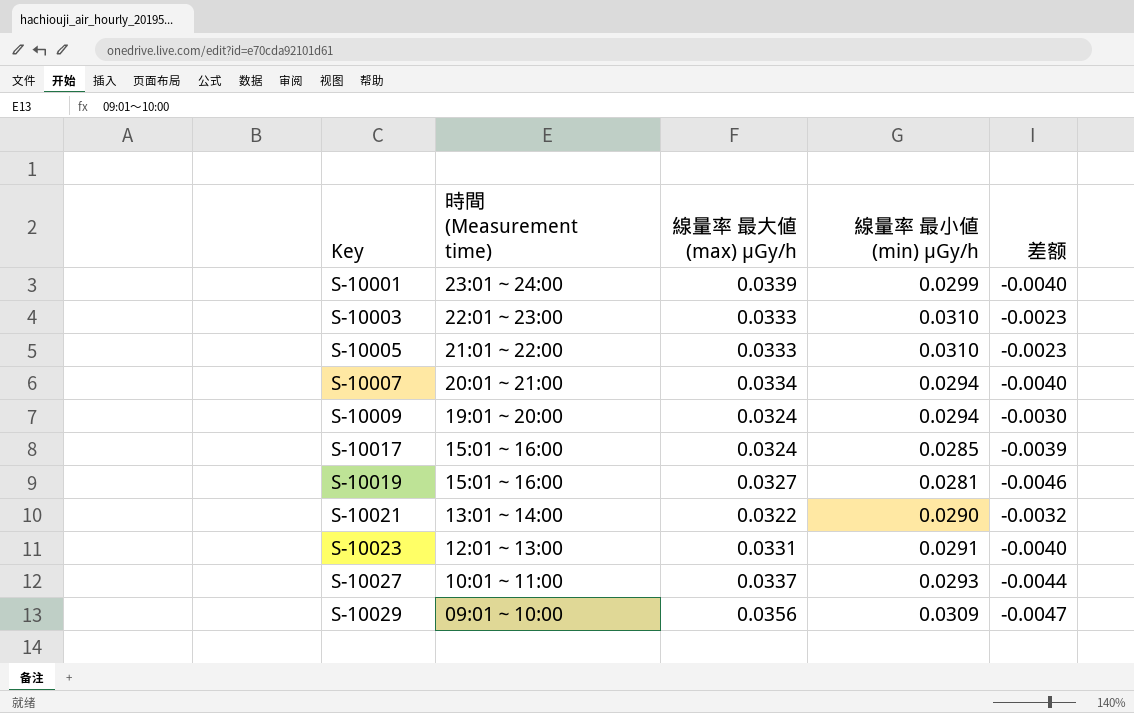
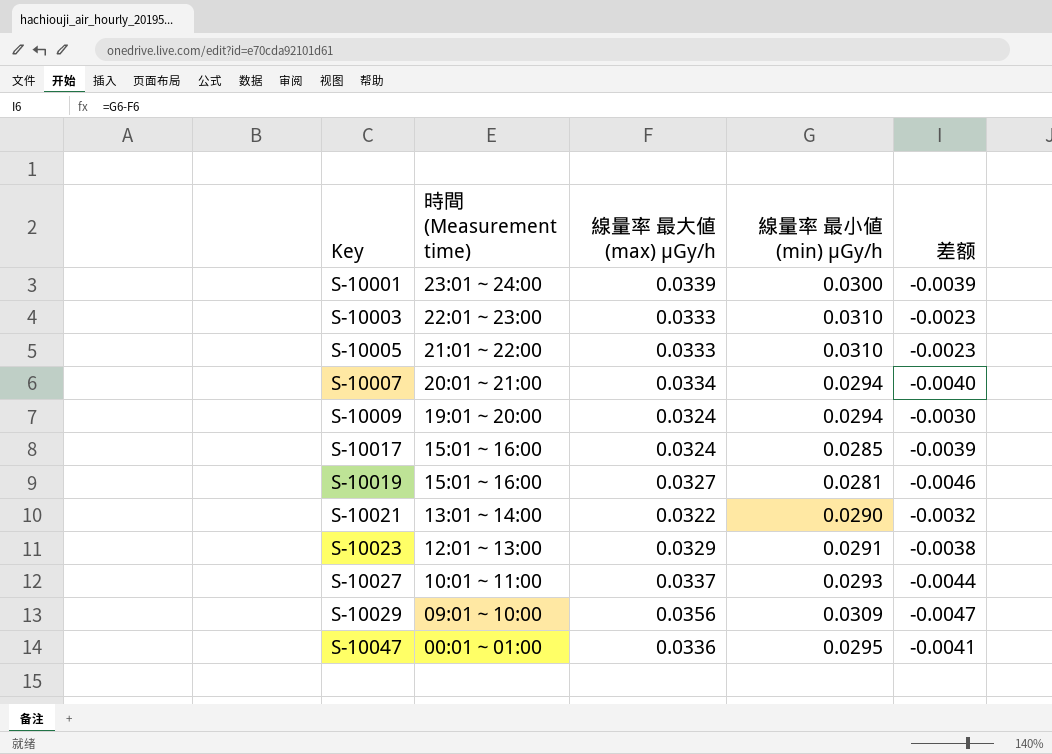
S-10001 | 線量率 最小値 (min) μGy/h: 0.0299 -> 0.0300
S-10001 | 差额: -0.0040 -> -0.0039
S-10023 | 線量率 最大値 (max) μGy/h: 0.0331 -> 0.0329
S-10023 | 差额: -0.0040 -> -0.0038
row S-10047: none -> 00:01～01:00 | 0.0336 | 0.0295 | -0.0041

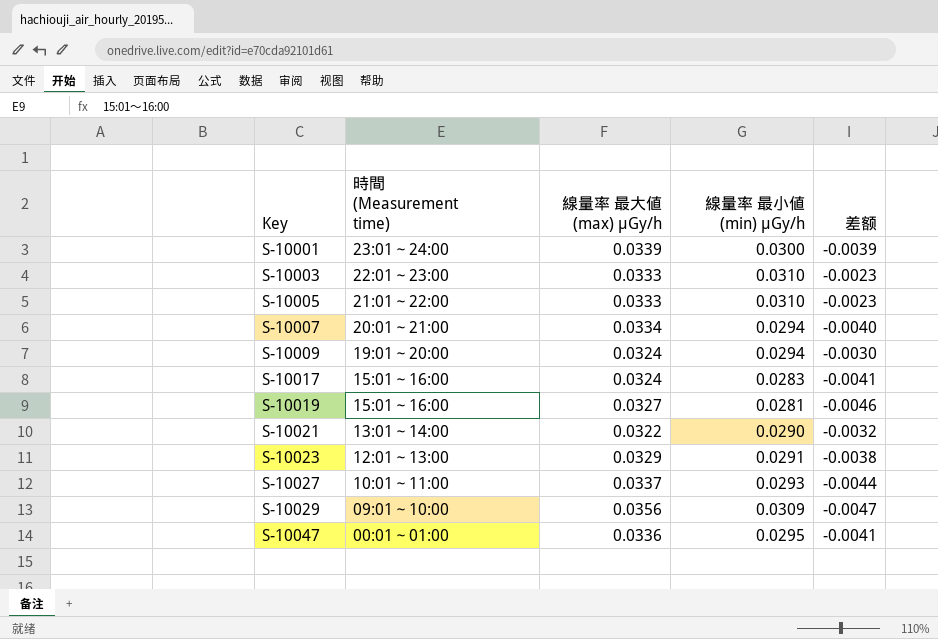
S-10017 | 線量率 最小値 (min) μGy/h: 0.0285 -> 0.0283
S-10017 | 差额: -0.0039 -> -0.0041

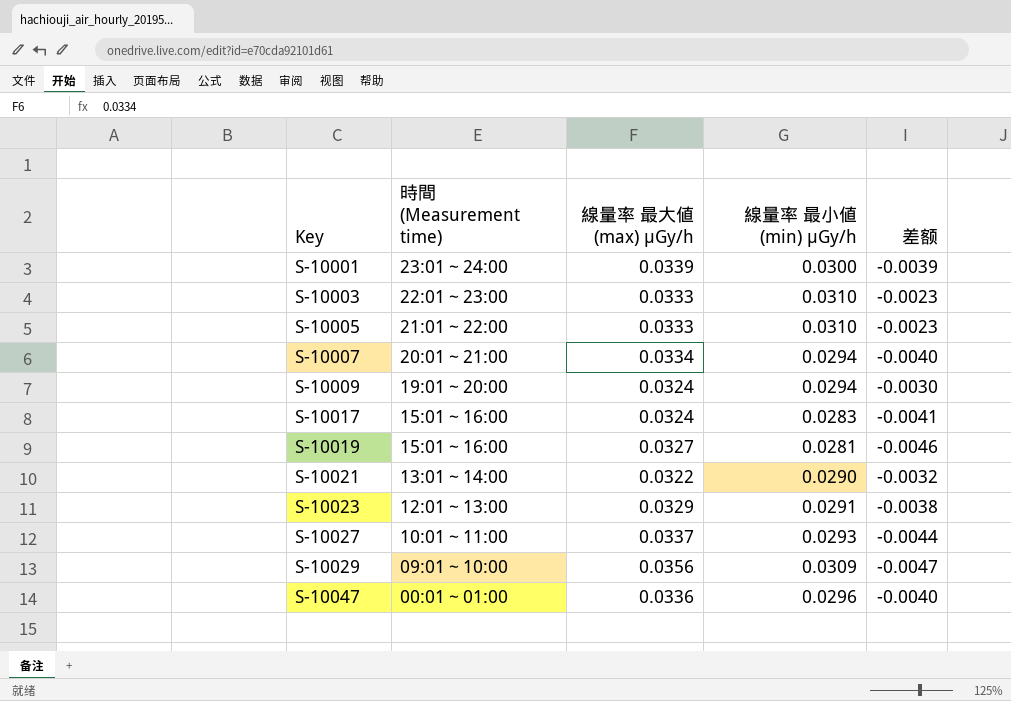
S-10047 | 線量率 最小値 (min) μGy/h: 0.0295 -> 0.0296
S-10047 | 差额: -0.0041 -> -0.0040

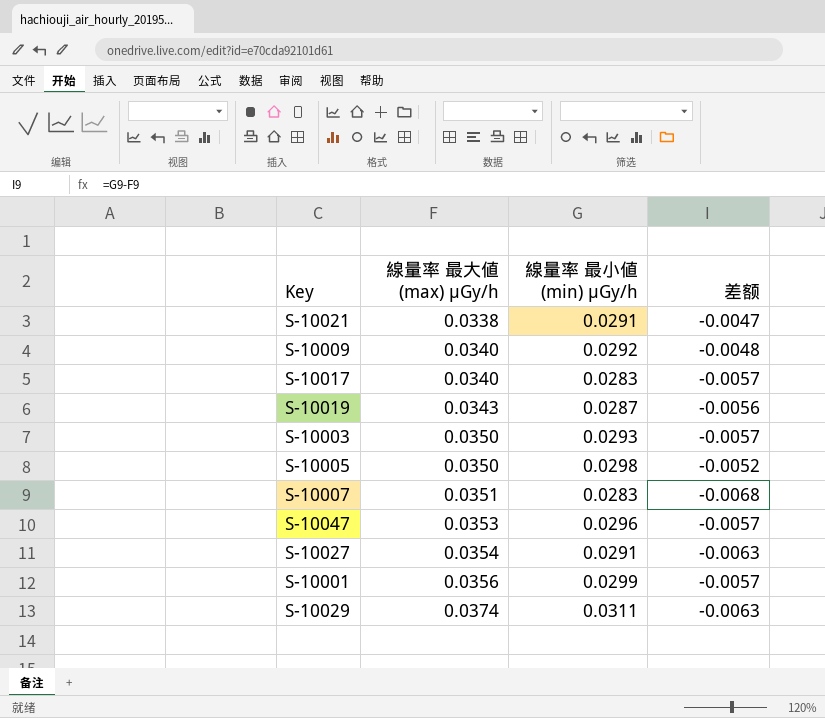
row order: Key ascending -> 線量率 最大値 (max) μGy/h ascending
column 時間 (Measurement time) | position: 2 -> none
row S-10023: 12:01～13:00 | 0.0329 | 0.0291 | -0.0038 -> none
S-10021 | 線量率 最大値 (max) μGy/h: 0.0322 -> 0.0338
S-10021 | 線量率 最小値 (min) μGy/h: 0.0290 -> 0.0291
S-10021 | 差额: -0.0032 -> -0.0047
S-10009 | 線量率 最大値 (max) μGy/h: 0.0324 -> 0.0340
S-10009 | 線量率 最小値 (min) μGy/h: 0.0294 -> 0.0292
S-10009 | 差额: -0.0030 -> -0.0048
S-10017 | 線量率 最大値 (max) μGy/h: 0.0324 -> 0.0340
S-10017 | 差额: -0.0041 -> -0.0057
S-10019 | 線量率 最大値 (max) μGy/h: 0.0327 -> 0.0343
S-10019 | 線量率 最小値 (min) μGy/h: 0.0281 -> 0.0287
S-10019 | 差额: -0.0046 -> -0.0056
S-10003 | 線量率 最大値 (max) μGy/h: 0.0333 -> 0.0350
S-10003 | 線量率 最小値 (min) μGy/h: 0.0310 -> 0.0293
S-10003 | 差额: -0.0023 -> -0.0057
S-10005 | 線量率 最大値 (max) μGy/h: 0.0333 -> 0.0350
S-10005 | 線量率 最小値 (min) μGy/h: 0.0310 -> 0.0298
S-10005 | 差额: -0.0023 -> -0.0052
S-10007 | 線量率 最大値 (max) μGy/h: 0.0334 -> 0.0351
S-10007 | 線量率 最小値 (min) μGy/h: 0.0294 -> 0.0283
S-10007 | 差额: -0.0040 -> -0.0068
S-10047 | 線量率 最大値 (max) μGy/h: 0.0336 -> 0.0353
S-10047 | 差额: -0.0040 -> -0.0057
S-10027 | 線量率 最大値 (max) μGy/h: 0.0337 -> 0.0354
S-10027 | 線量率 最小値 (min) μGy/h: 0.0293 -> 0.0291
S-10027 | 差额: -0.0044 -> -0.0063
S-10001 | 線量率 最大値 (max) μGy/h: 0.0339 -> 0.0356
S-10001 | 線量率 最小値 (min) μGy/h: 0.0300 -> 0.0299
S-10001 | 差额: -0.0039 -> -0.0057
S-10029 | 線量率 最大値 (max) μGy/h: 0.0356 -> 0.0374
S-10029 | 線量率 最小値 (min) μGy/h: 0.0309 -> 0.0311
S-10029 | 差额: -0.0047 -> -0.0063

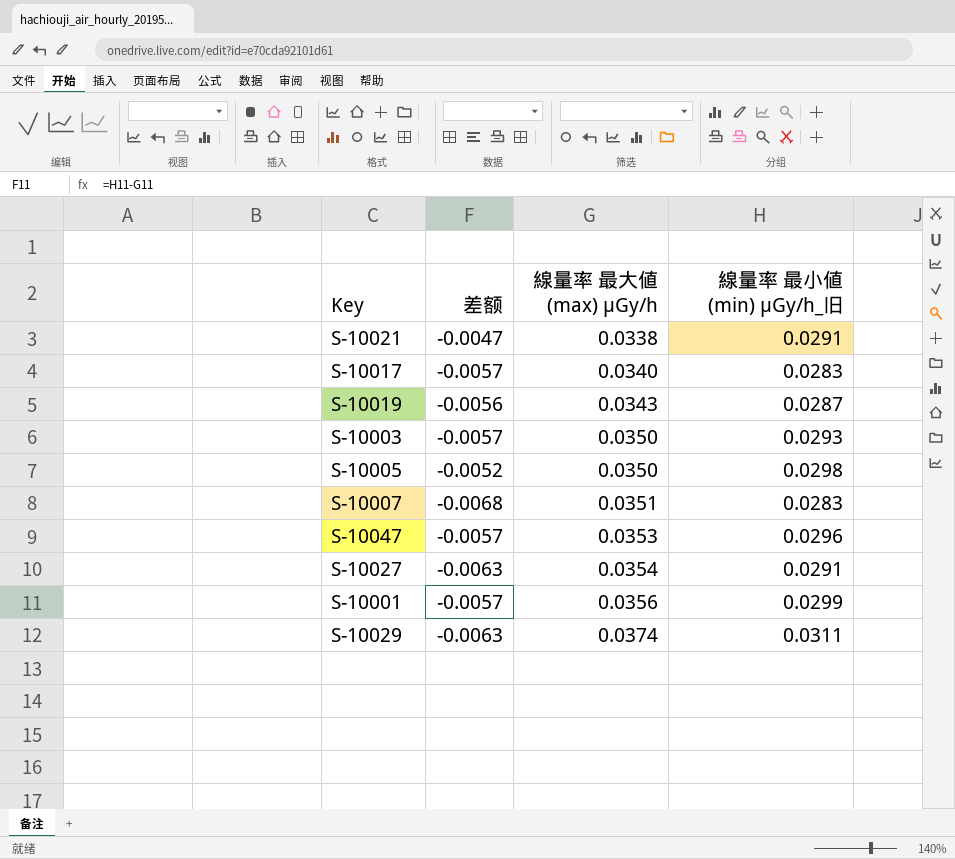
column 差额 | position: 4 -> 2
column name: 線量率 最小値 (min) μGy/h -> 線量率 最小値 (min) μGy/h_旧
row S-10009: 0.0340 | 0.0292 | -0.0048 -> none

